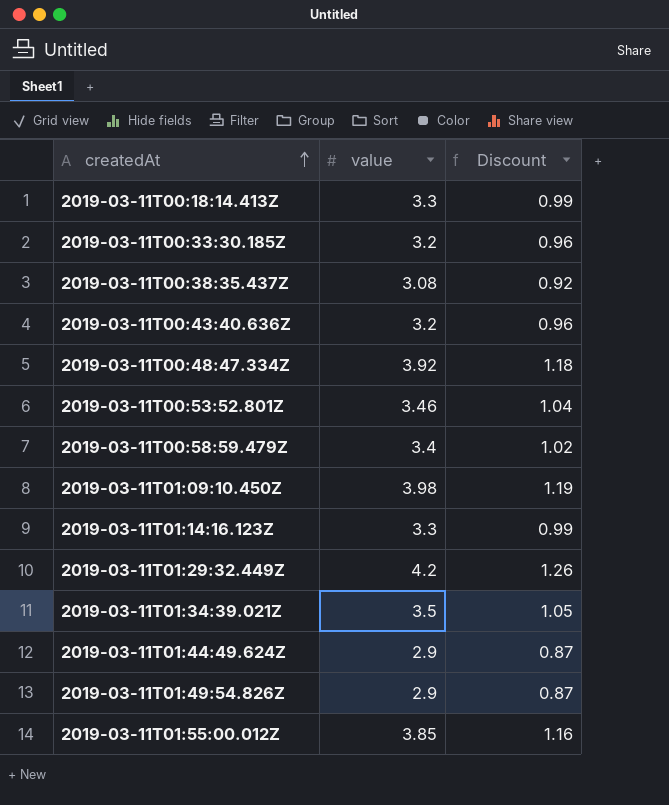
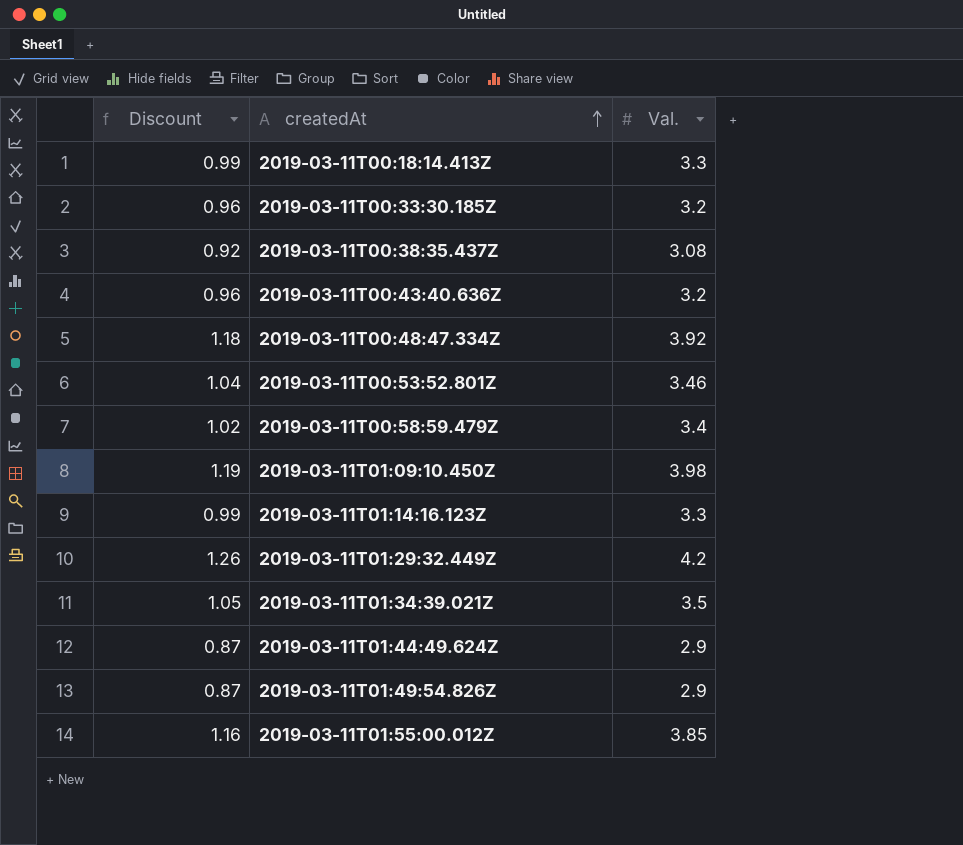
column Discount | position: 3 -> 1
column name: value -> Val.

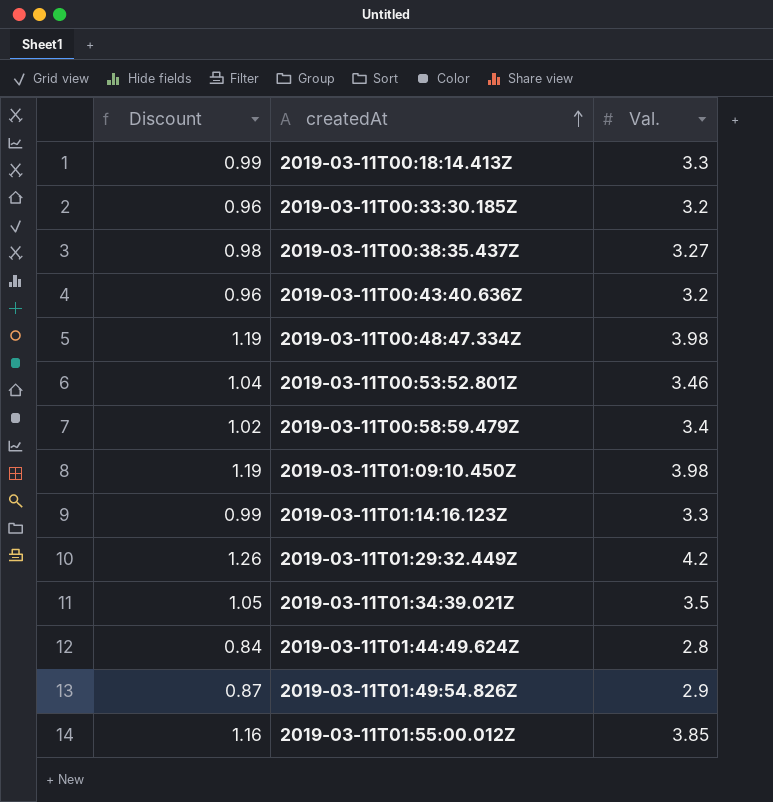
2019-03-11T00:38:35.437Z | Discount: 0.92 -> 0.98
2019-03-11T00:38:35.437Z | Val.: 3.08 -> 3.27
2019-03-11T00:48:47.334Z | Discount: 1.18 -> 1.19
2019-03-11T00:48:47.334Z | Val.: 3.92 -> 3.98
2019-03-11T01:44:49.624Z | Discount: 0.87 -> 0.84
2019-03-11T01:44:49.624Z | Val.: 2.9 -> 2.8

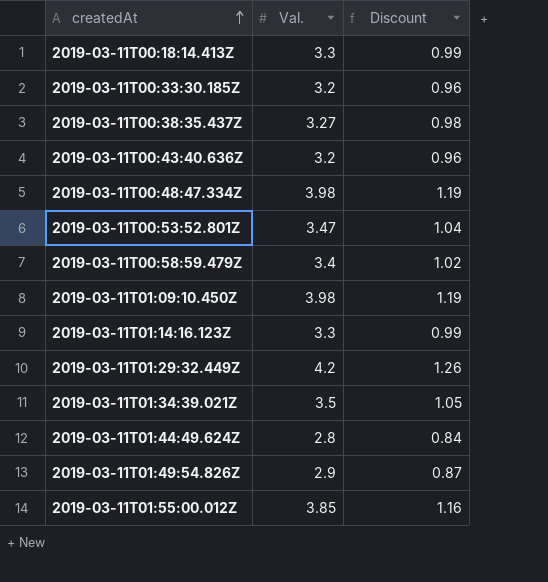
column Discount | position: 1 -> 3
2019-03-11T00:53:52.801Z | Val.: 3.46 -> 3.47

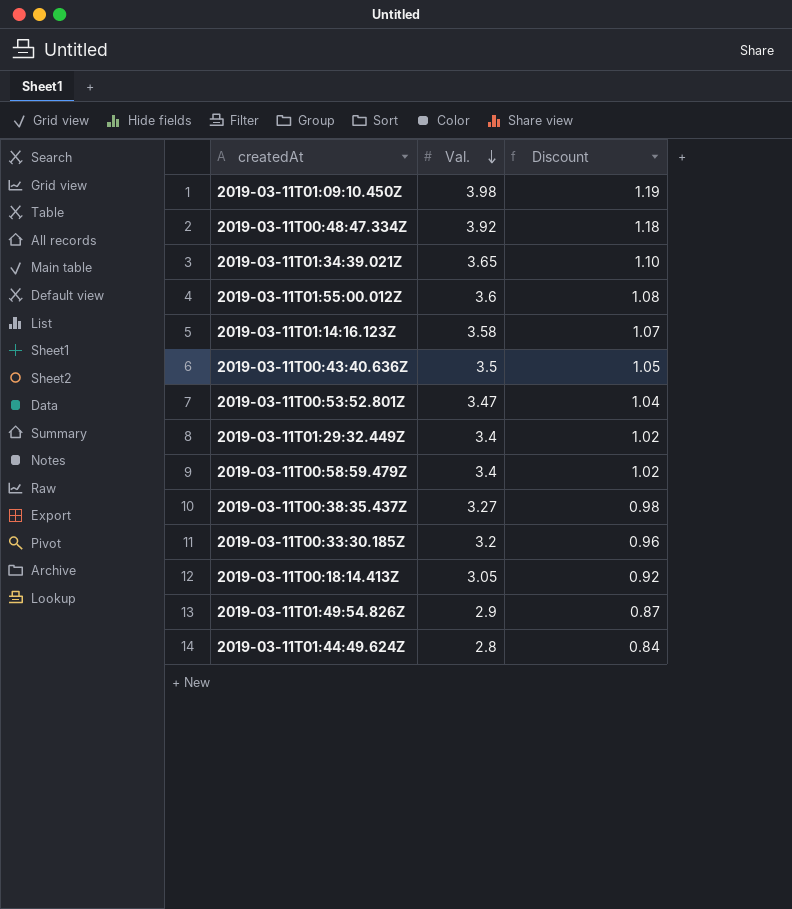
row order: createdAt ascending -> Val. descending
2019-03-11T00:48:47.334Z | Val.: 3.98 -> 3.92
2019-03-11T00:48:47.334Z | Discount: 1.19 -> 1.18
2019-03-11T01:34:39.021Z | Val.: 3.5 -> 3.65
2019-03-11T01:34:39.021Z | Discount: 1.05 -> 1.10
2019-03-11T01:55:00.012Z | Val.: 3.85 -> 3.6
2019-03-11T01:55:00.012Z | Discount: 1.16 -> 1.08
2019-03-11T01:14:16.123Z | Val.: 3.3 -> 3.58
2019-03-11T01:14:16.123Z | Discount: 0.99 -> 1.07
2019-03-11T00:43:40.636Z | Val.: 3.2 -> 3.5
2019-03-11T00:43:40.636Z | Discount: 0.96 -> 1.05
2019-03-11T01:29:32.449Z | Val.: 4.2 -> 3.4
2019-03-11T01:29:32.449Z | Discount: 1.26 -> 1.02
2019-03-11T00:18:14.413Z | Val.: 3.3 -> 3.05
2019-03-11T00:18:14.413Z | Discount: 0.99 -> 0.92

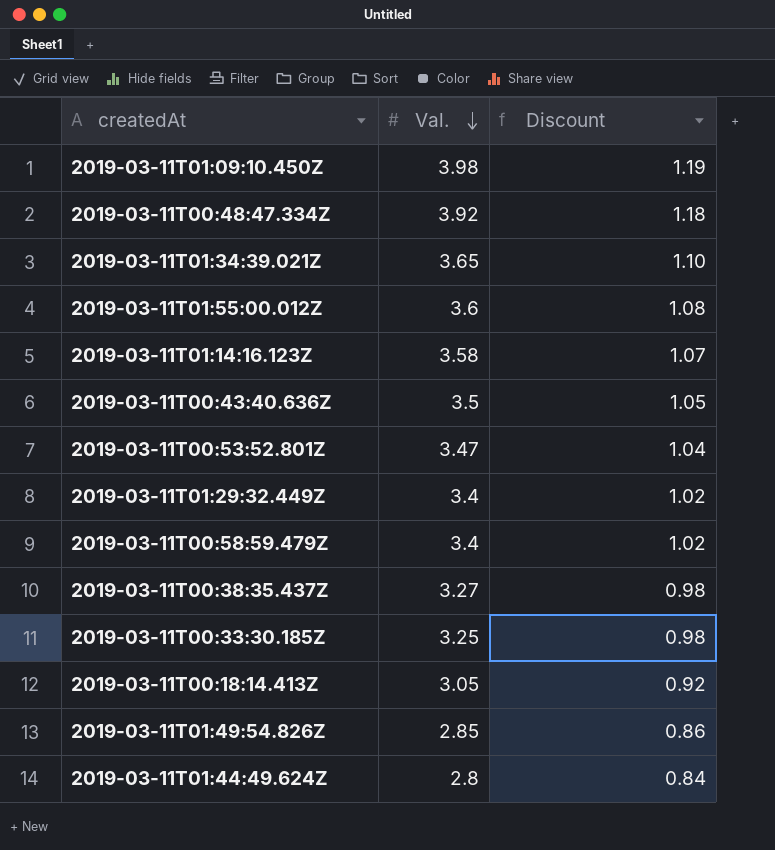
2019-03-11T00:33:30.185Z | Val.: 3.2 -> 3.25
2019-03-11T00:33:30.185Z | Discount: 0.96 -> 0.98
2019-03-11T01:49:54.826Z | Val.: 2.9 -> 2.85
2019-03-11T01:49:54.826Z | Discount: 0.87 -> 0.86

